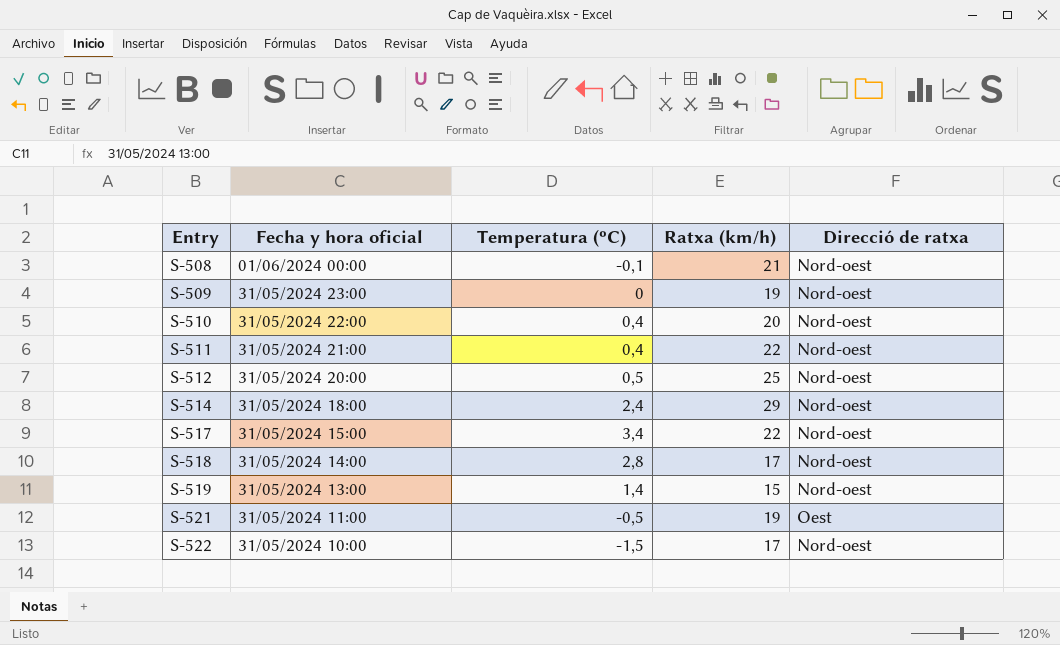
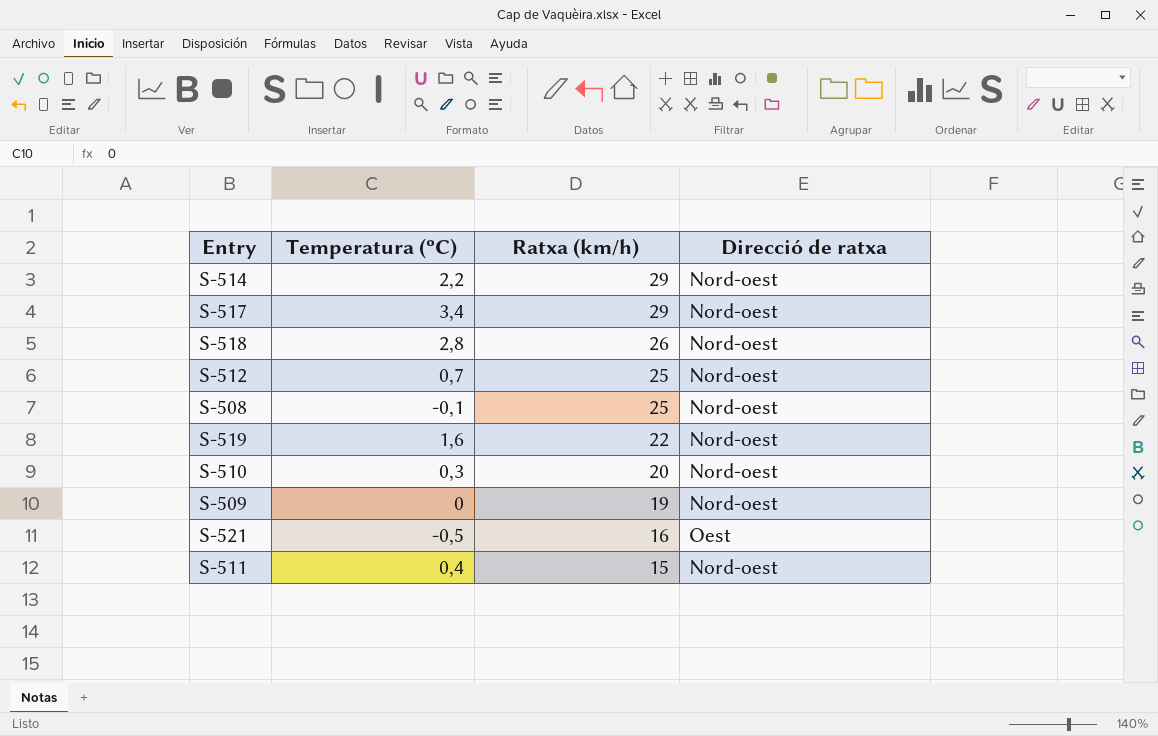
row order: Entry ascending -> Ratxa (km/h) descending
column Fecha y hora oficial | position: 2 -> none
row S-522: 31/05/2024 10:00 | -1,5 | 17 | Nord-oest -> none
S-514 | Temperatura (ºC): 2,4 -> 2,2
S-517 | Ratxa (km/h): 22 -> 29
S-518 | Ratxa (km/h): 17 -> 26
S-512 | Temperatura (ºC): 0,5 -> 0,7
S-508 | Ratxa (km/h): 21 -> 25
S-519 | Temperatura (ºC): 1,4 -> 1,6
S-519 | Ratxa (km/h): 15 -> 22
S-510 | Temperatura (ºC): 0,4 -> 0,3
S-521 | Ratxa (km/h): 19 -> 16
S-511 | Ratxa (km/h): 22 -> 15

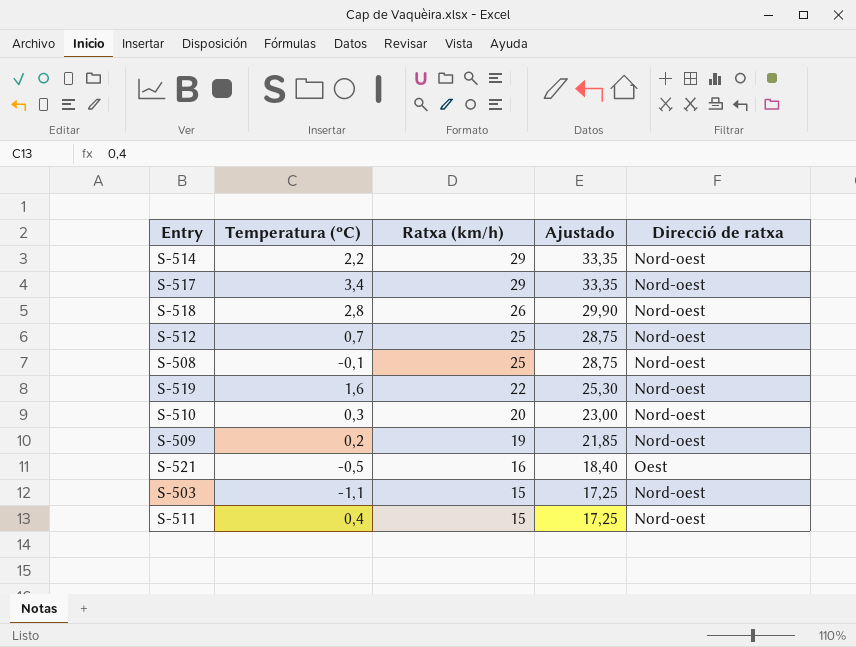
column Ajustado | formula: none -> [Ratxa (km/h)] * 1,15
S-509 | Temperatura (ºC): 0 -> 0,2
row S-503: none -> -1,1 | 15 | 17,25 | Nord-oest

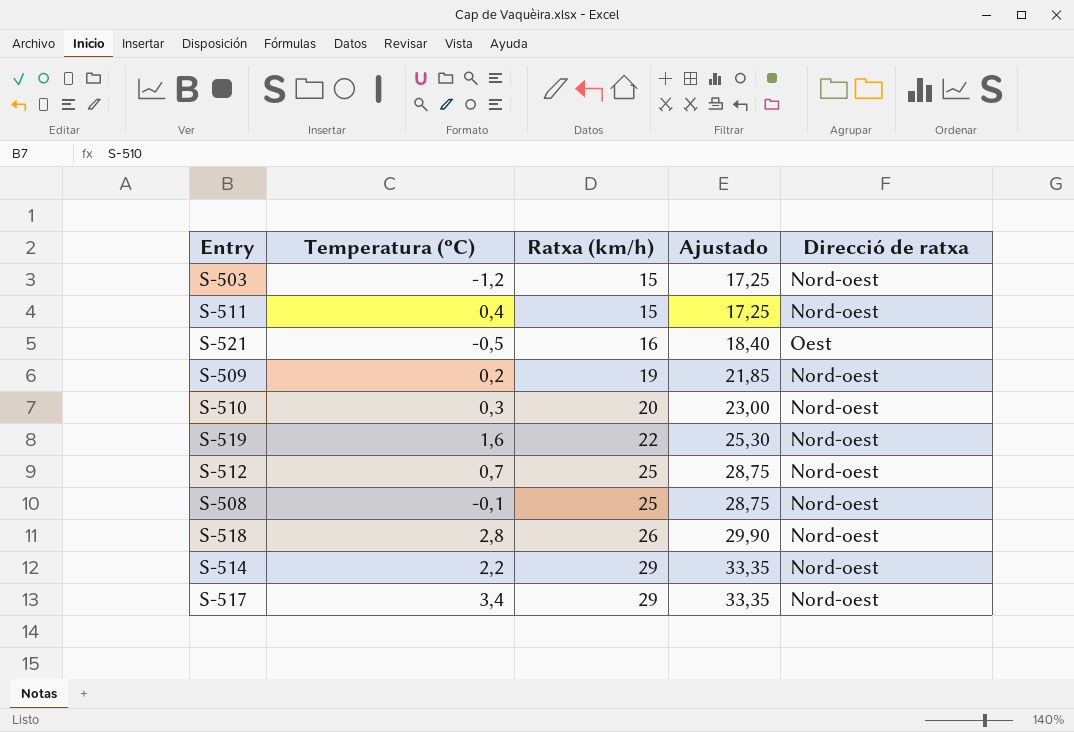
row order: Ratxa (km/h) descending -> Ratxa (km/h) ascending
S-503 | Temperatura (ºC): -1,1 -> -1,2

